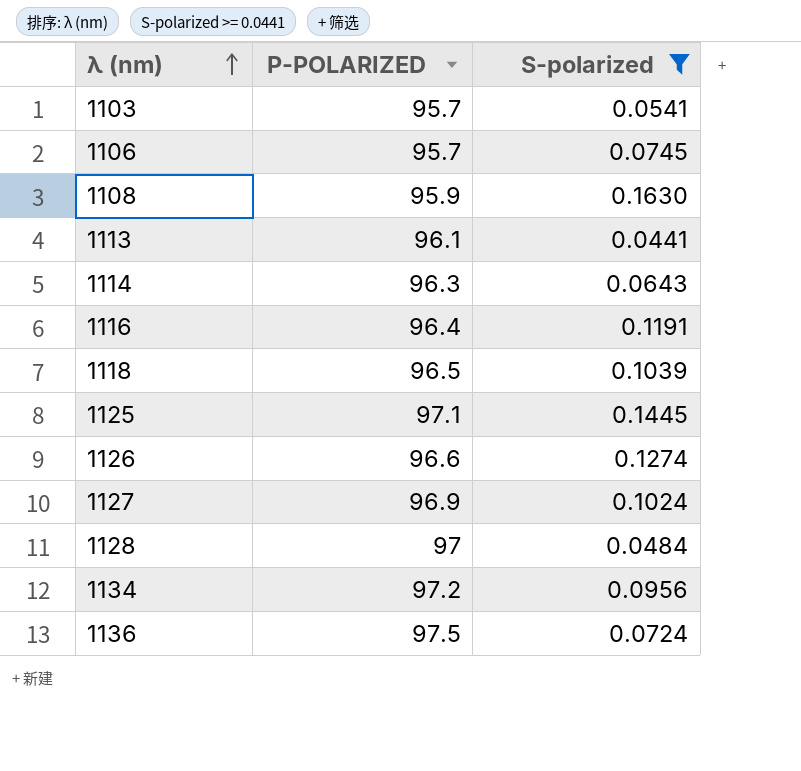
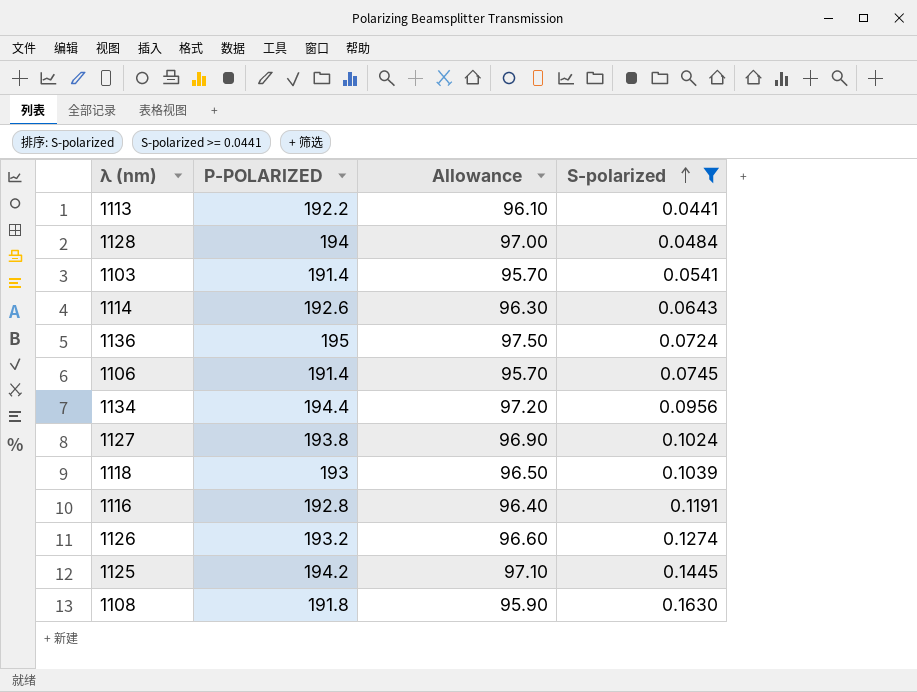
row order: λ (nm) ascending -> S-polarized ascending
column Allowance | formula: none -> [P-POLARIZED] * 0.5
1113 | P-POLARIZED: 96.1 -> 192.2
1128 | P-POLARIZED: 97 -> 194
1103 | P-POLARIZED: 95.7 -> 191.4
1114 | P-POLARIZED: 96.3 -> 192.6
1136 | P-POLARIZED: 97.5 -> 195
1106 | P-POLARIZED: 95.7 -> 191.4
1134 | P-POLARIZED: 97.2 -> 194.4
1127 | P-POLARIZED: 96.9 -> 193.8
1118 | P-POLARIZED: 96.5 -> 193
1116 | P-POLARIZED: 96.4 -> 192.8
1126 | P-POLARIZED: 96.6 -> 193.2
1125 | P-POLARIZED: 97.1 -> 194.2
1108 | P-POLARIZED: 95.9 -> 191.8

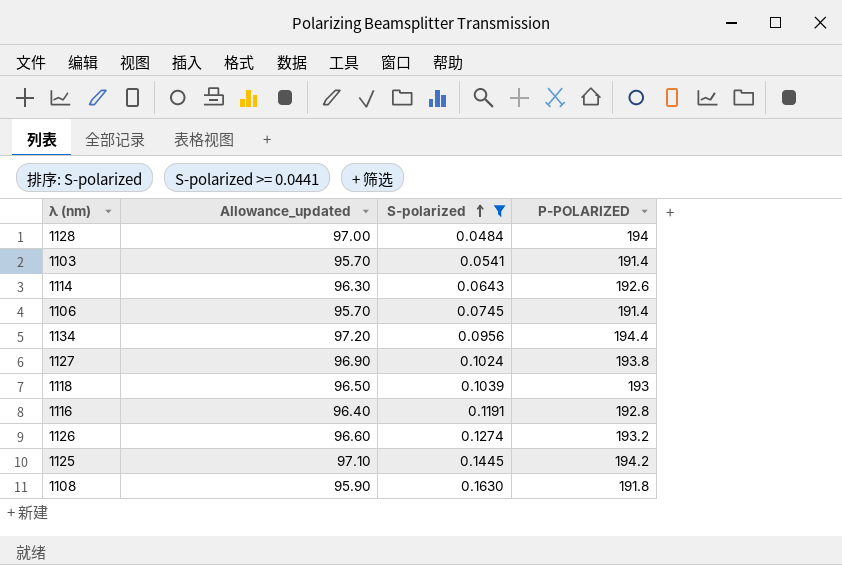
column name: Allowance -> Allowance_updated
column P-POLARIZED | position: 2 -> 4
row 1113: 192.2 | 96.10 | 0.0441 -> none
row 1136: 195 | 97.50 | 0.0724 -> none

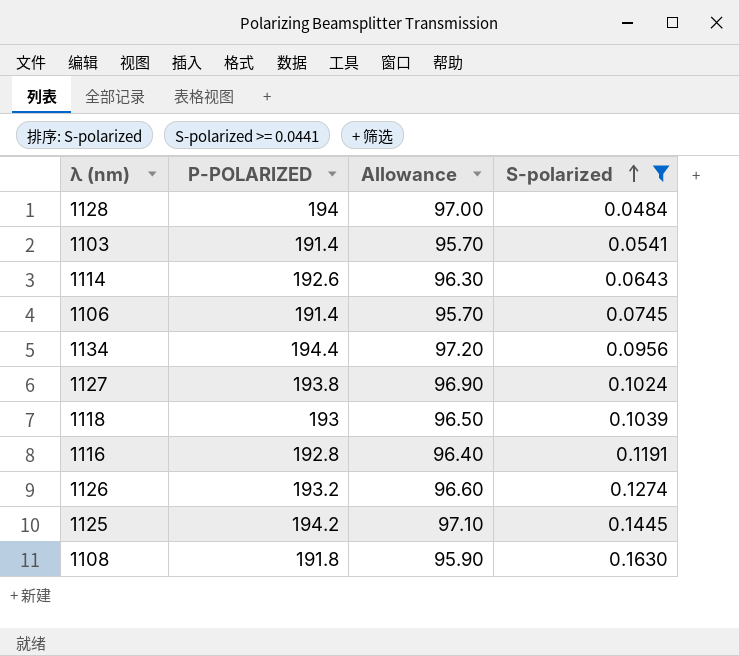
column P-POLARIZED | position: 4 -> 2
column name: Allowance_updated -> Allowance

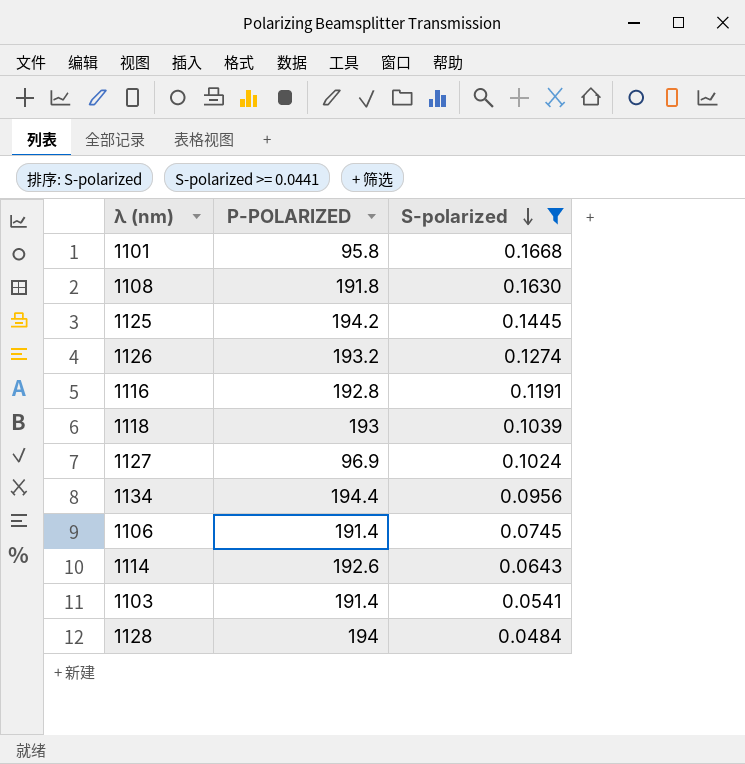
row order: S-polarized ascending -> S-polarized descending
column Allowance | formula: [P-POLARIZED] * 0.5 -> none
row 1101: none -> 95.8 | 0.1668
1127 | P-POLARIZED: 193.8 -> 96.9

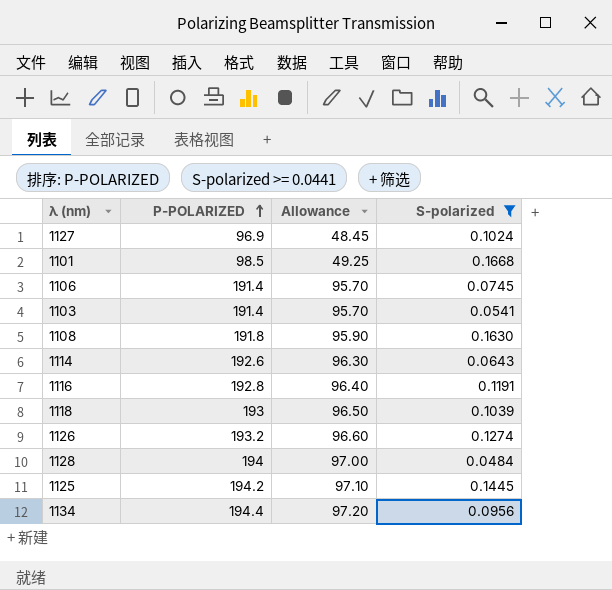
row order: S-polarized descending -> P-POLARIZED ascending
column Allowance | formula: none -> [P-POLARIZED] * 0.5
1101 | P-POLARIZED: 95.8 -> 98.5

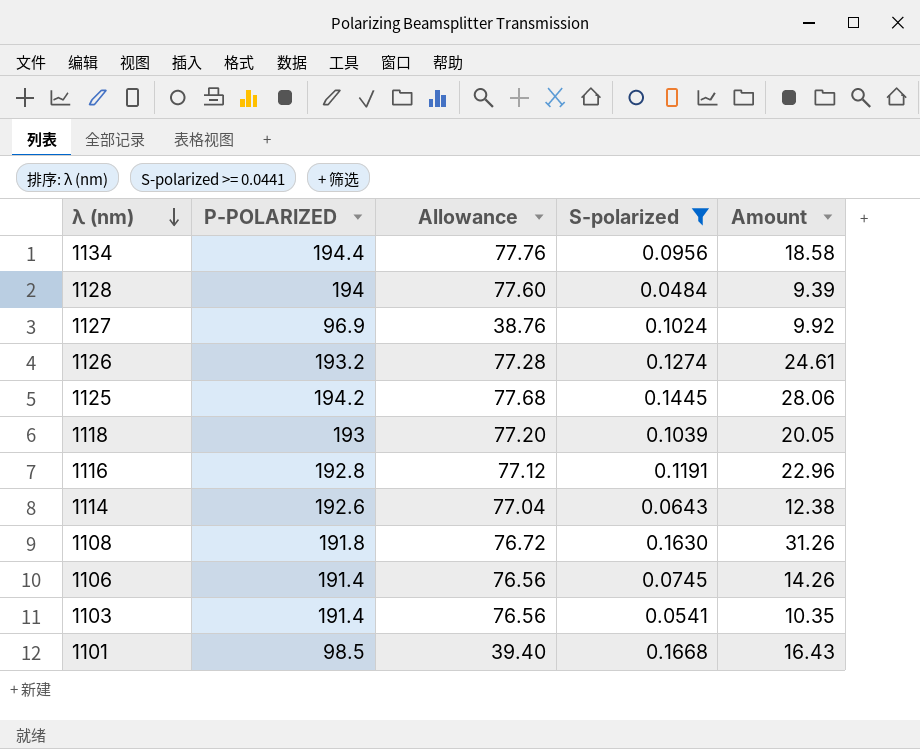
row order: P-POLARIZED ascending -> λ (nm) descending
column Allowance | formula: [P-POLARIZED] * 0.5 -> [P-POLARIZED] * 0.4
column Amount | formula: none -> [P-POLARIZED] * [S-polarized]

